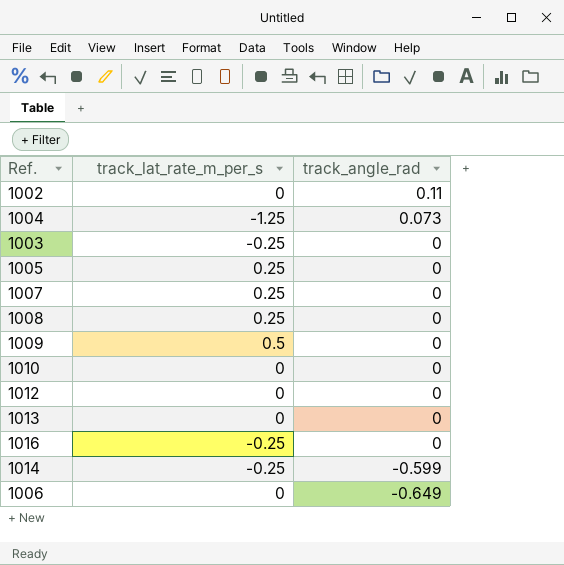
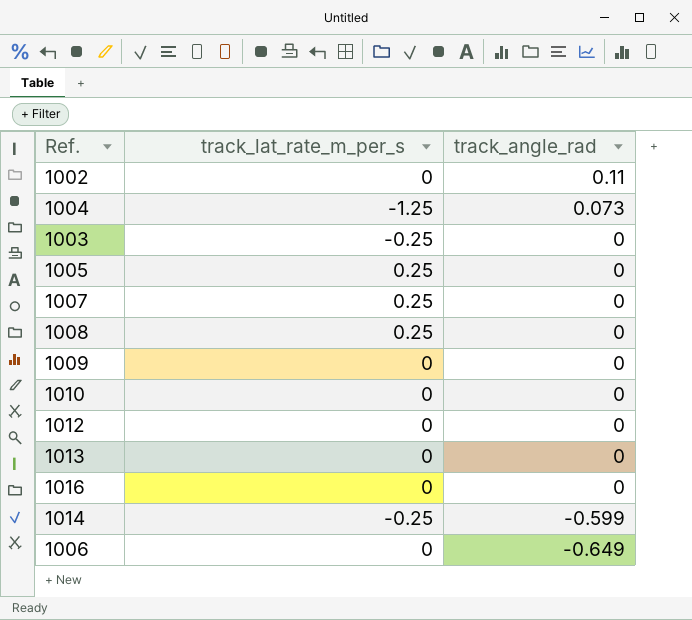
1009 | track_lat_rate_m_per_s: 0.5 -> 0
1016 | track_lat_rate_m_per_s: -0.25 -> 0

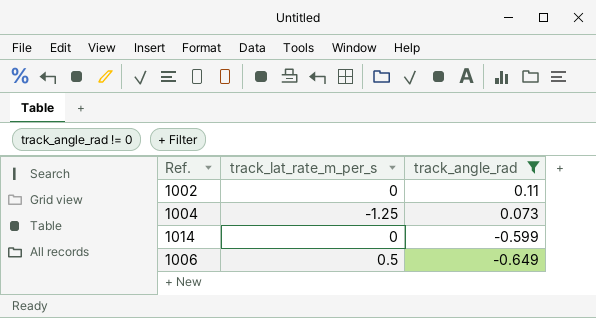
filter: none -> track_angle_rad != 0
1014 | track_lat_rate_m_per_s: -0.25 -> 0
1006 | track_lat_rate_m_per_s: 0 -> 0.5

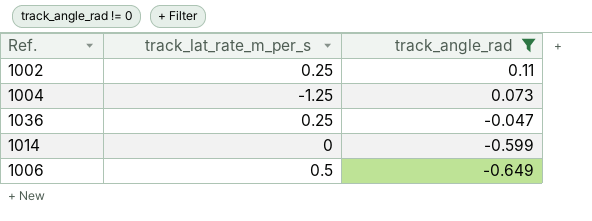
1002 | track_lat_rate_m_per_s: 0 -> 0.25
row 1036: none -> 0.25 | -0.047

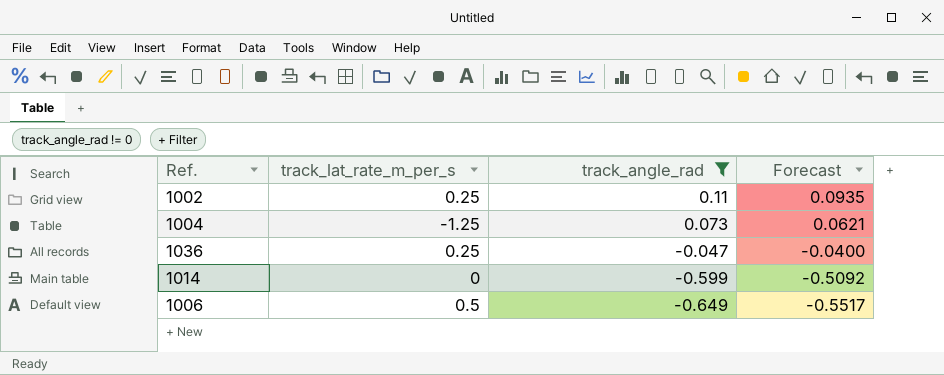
column Forecast | formula: none -> [track_angle_rad] * 0.85

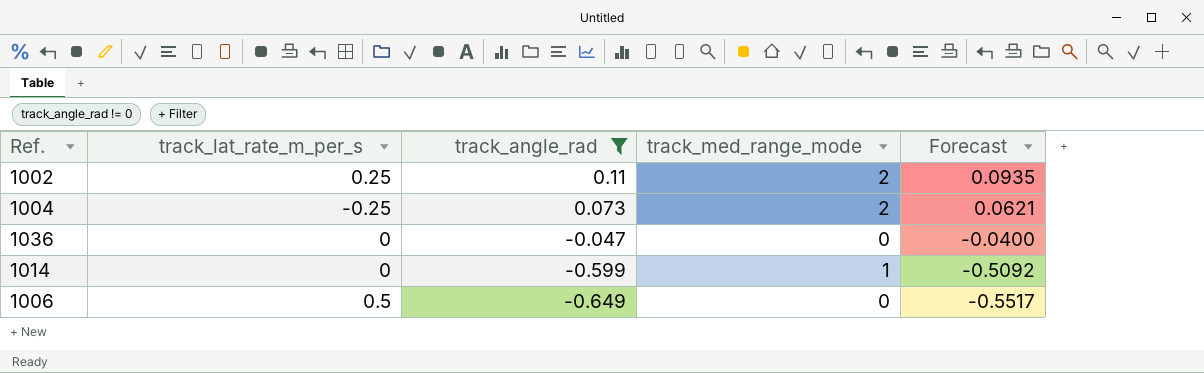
column track_med_range_mode | position: none -> 4
1004 | track_lat_rate_m_per_s: -1.25 -> -0.25
1036 | track_lat_rate_m_per_s: 0.25 -> 0

